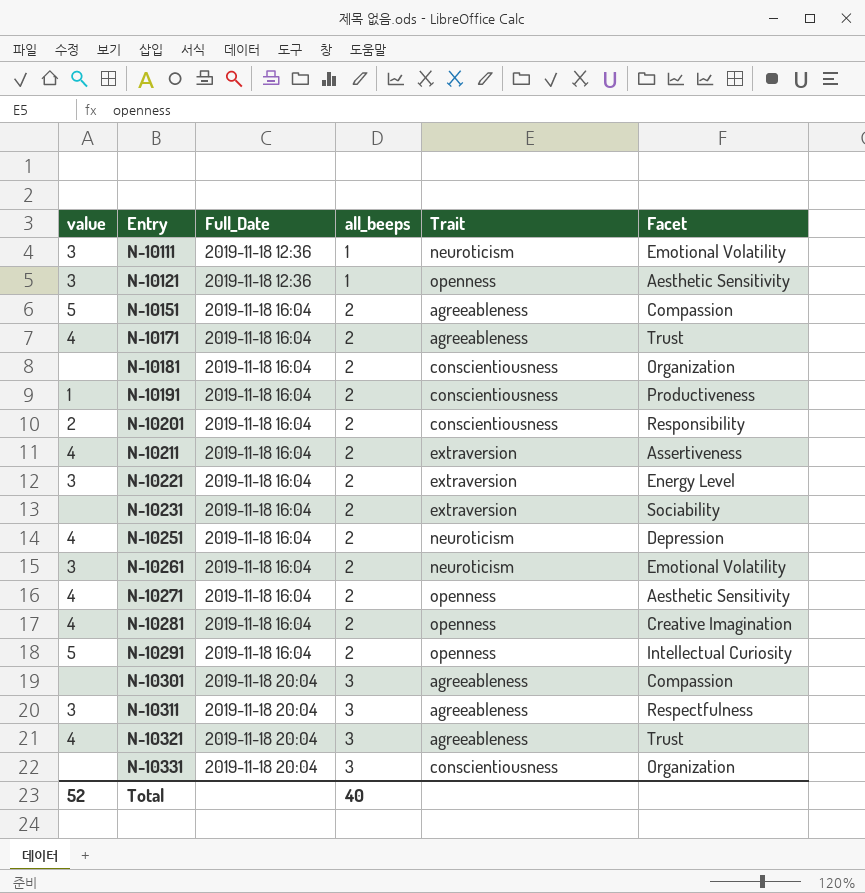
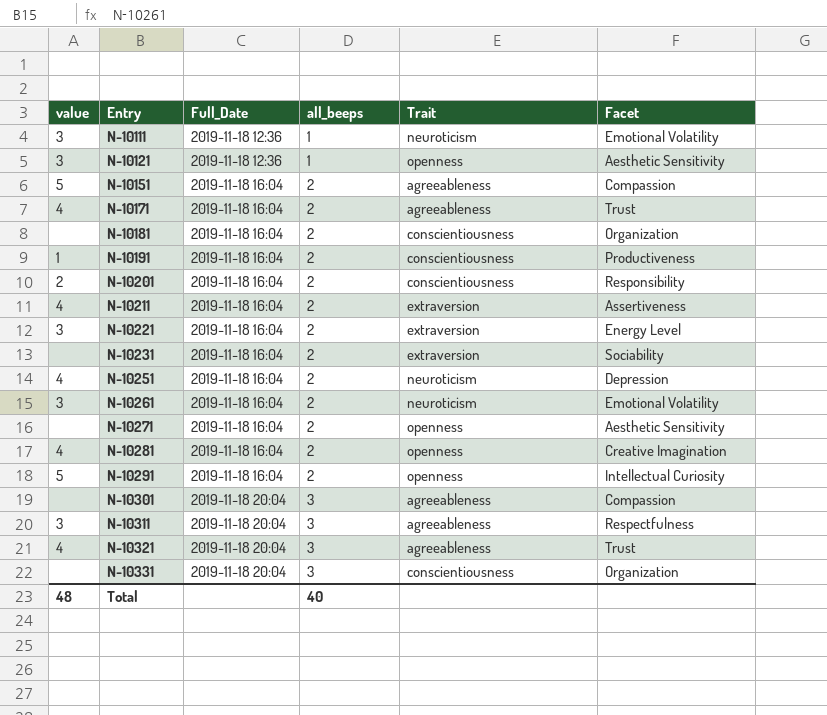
N-10271 | value: 4 -> none
Total | value: 52 -> 48

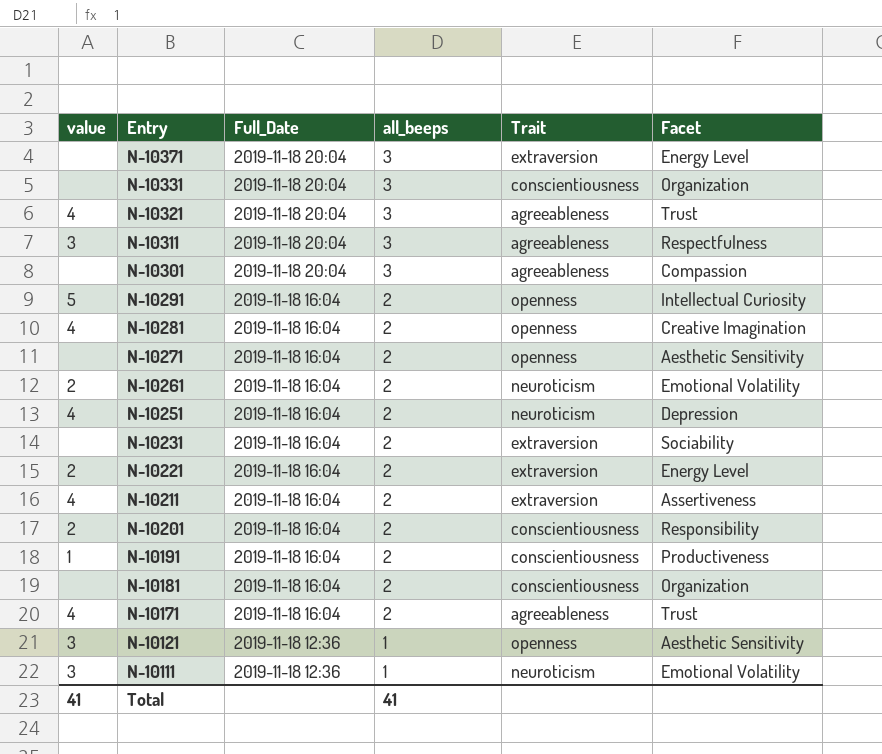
row order: Entry ascending -> Entry descending
row N-10151: 5 | 2019-11-18 16:04 | 2 | agreeableness | Compassion -> none
row N-10371: none -> none | 2019-11-18 20:04 | 3 | extraversion | Energy Level
N-10261 | value: 3 -> 2
N-10221 | value: 3 -> 2
Total | value: 48 -> 41
Total | all_beeps: 40 -> 41

